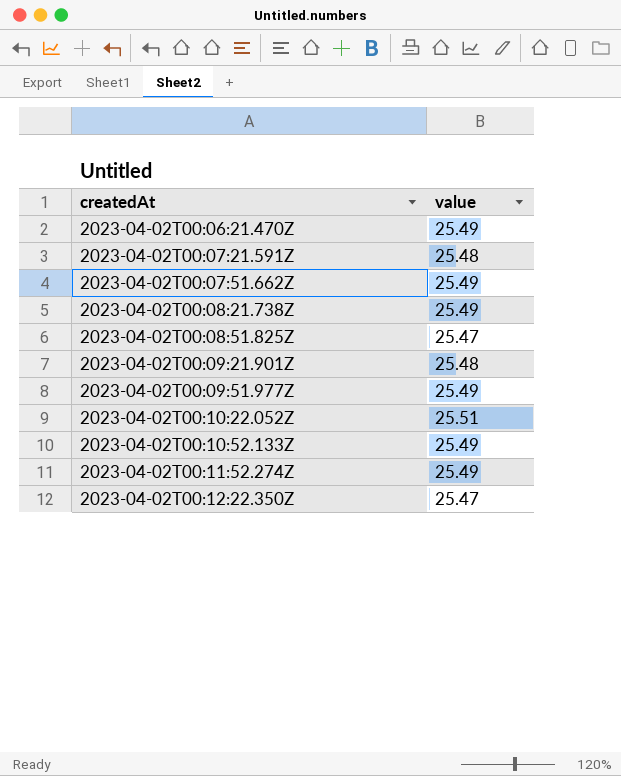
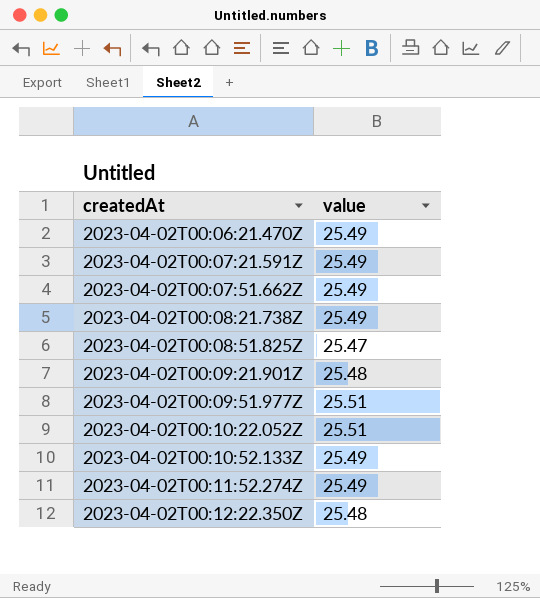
2023-04-02T00:07:21.591Z | value: 25.48 -> 25.49
2023-04-02T00:09:51.977Z | value: 25.49 -> 25.51
2023-04-02T00:12:22.350Z | value: 25.47 -> 25.48

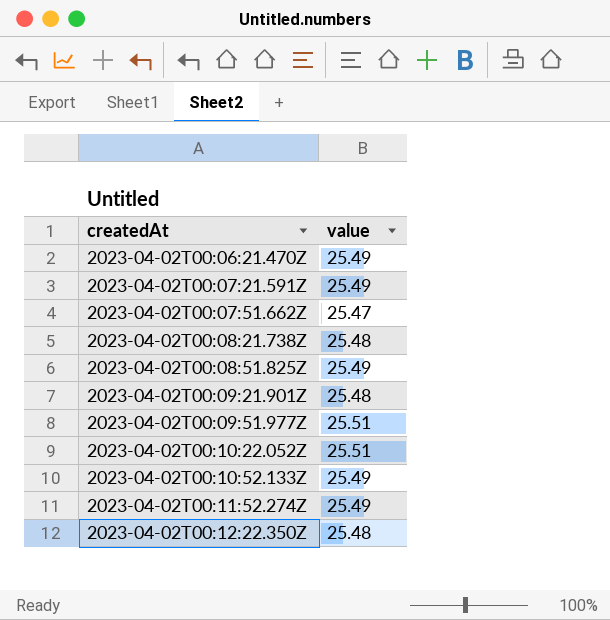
2023-04-02T00:07:51.662Z | value: 25.49 -> 25.47
2023-04-02T00:08:21.738Z | value: 25.49 -> 25.48
2023-04-02T00:08:51.825Z | value: 25.47 -> 25.49

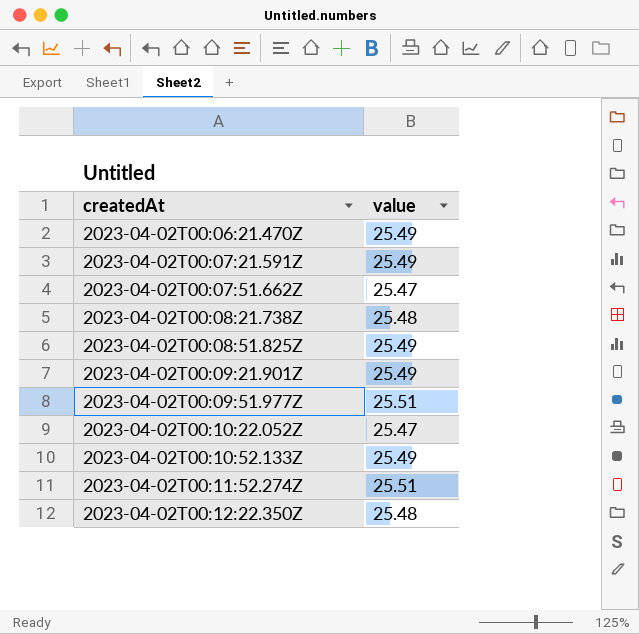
2023-04-02T00:09:21.901Z | value: 25.48 -> 25.49
2023-04-02T00:10:22.052Z | value: 25.51 -> 25.47
2023-04-02T00:11:52.274Z | value: 25.49 -> 25.51

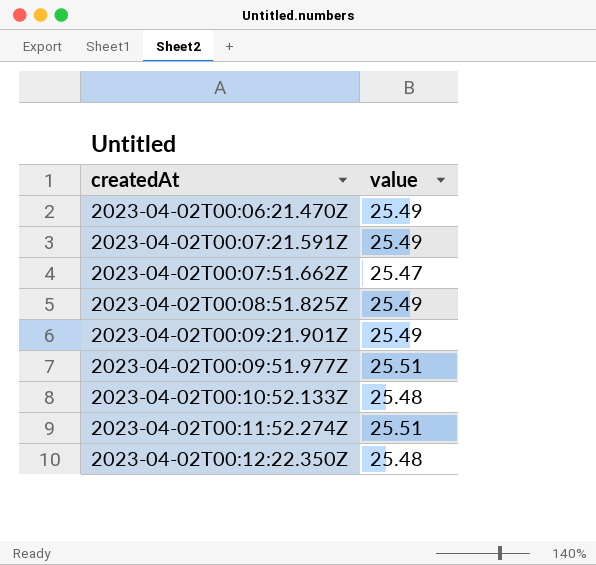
row 2023-04-02T00:08:21.738Z: 25.48 -> none
row 2023-04-02T00:10:22.052Z: 25.47 -> none
2023-04-02T00:10:52.133Z | value: 25.49 -> 25.48

